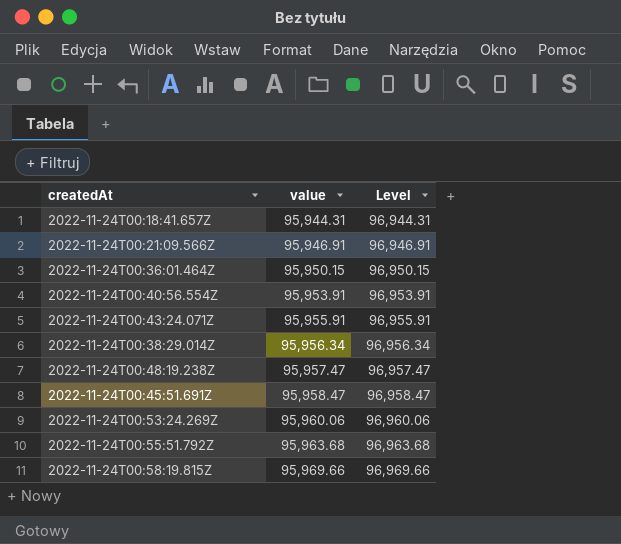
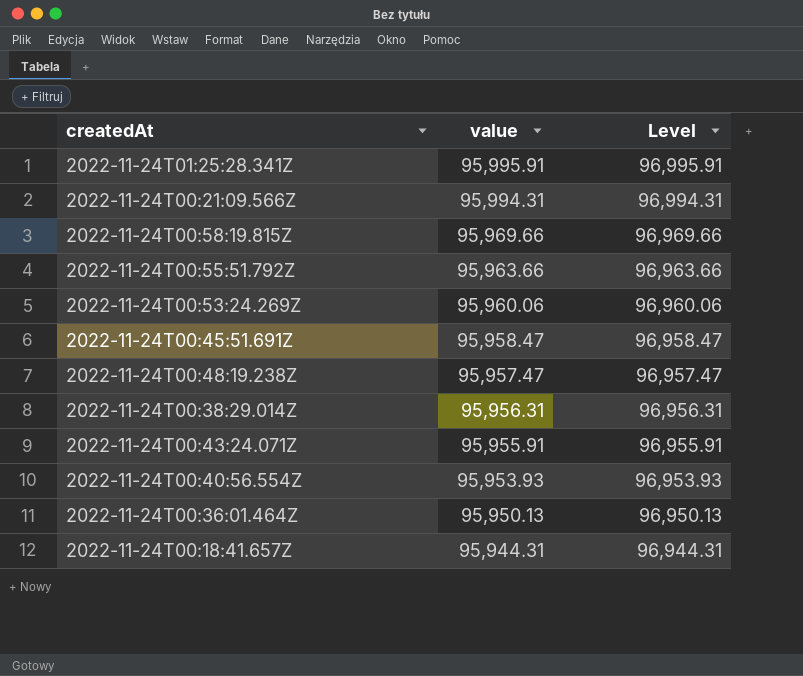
row order: value ascending -> value descending
row 2022-11-24T01:25:28.341Z: none -> 95,995.91 | 96,995.91
2022-11-24T00:21:09.566Z | value: 95,946.91 -> 95,994.31
2022-11-24T00:21:09.566Z | Level: 96,946.91 -> 96,994.31
2022-11-24T00:55:51.792Z | value: 95,963.68 -> 95,963.66
2022-11-24T00:55:51.792Z | Level: 96,963.68 -> 96,963.66
2022-11-24T00:38:29.014Z | value: 95,956.34 -> 95,956.31
2022-11-24T00:38:29.014Z | Level: 96,956.34 -> 96,956.31
2022-11-24T00:40:56.554Z | value: 95,953.91 -> 95,953.93
2022-11-24T00:40:56.554Z | Level: 96,953.91 -> 96,953.93
2022-11-24T00:36:01.464Z | value: 95,950.15 -> 95,950.13
2022-11-24T00:36:01.464Z | Level: 96,950.15 -> 96,950.13

